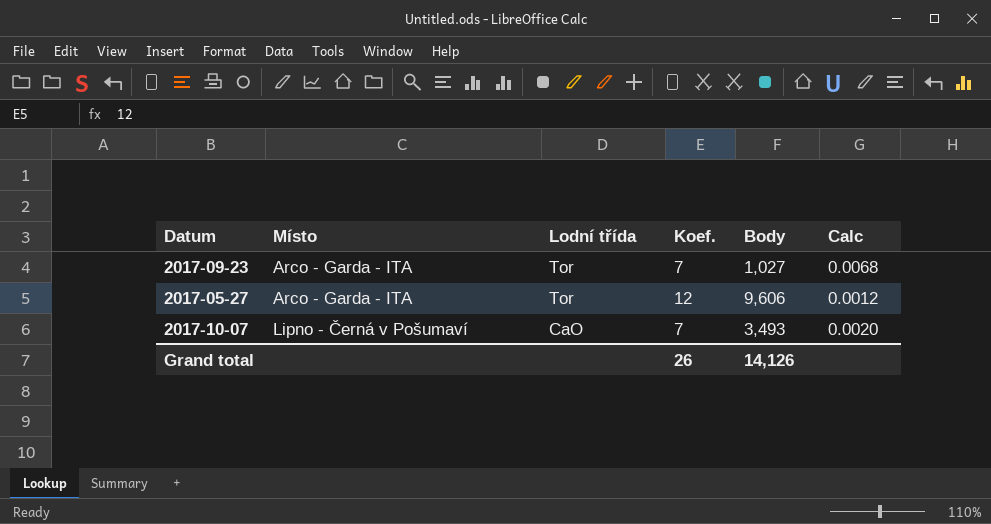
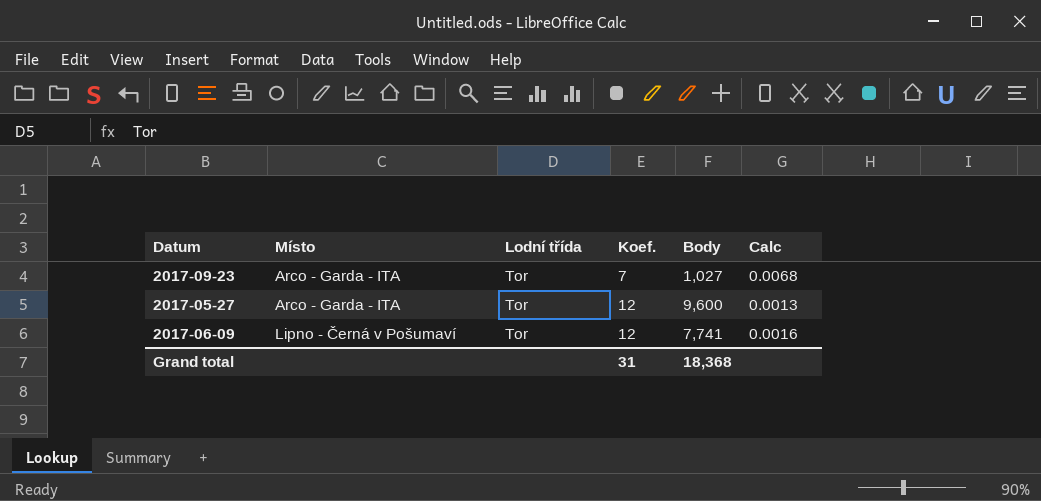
row 2017-10-07: Lipno - Černá v Pošumaví | CaO | 7 | 3,493 | 0.0020 -> none
2017-05-27 | Body: 9,606 -> 9,600
2017-05-27 | Calc: 0.0012 -> 0.0013
row 2017-06-09: none -> Lipno - Černá v Pošumaví | Tor | 12 | 7,741 | 0.0016
Grand total | Koef.: 26 -> 31
Grand total | Body: 14,126 -> 18,368

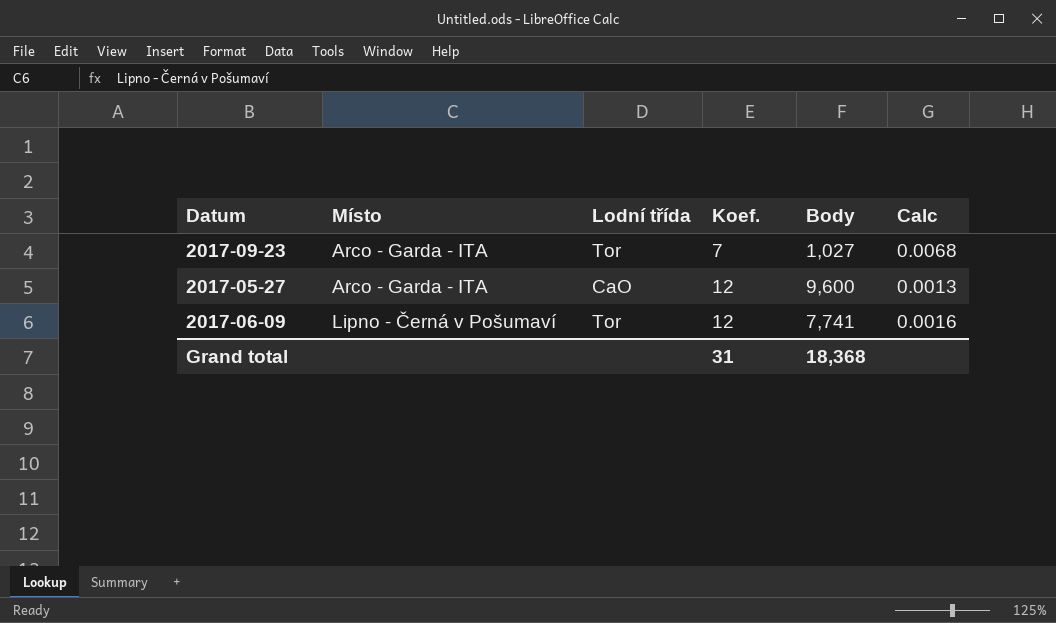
2017-05-27 | Lodní třída: Tor -> CaO

